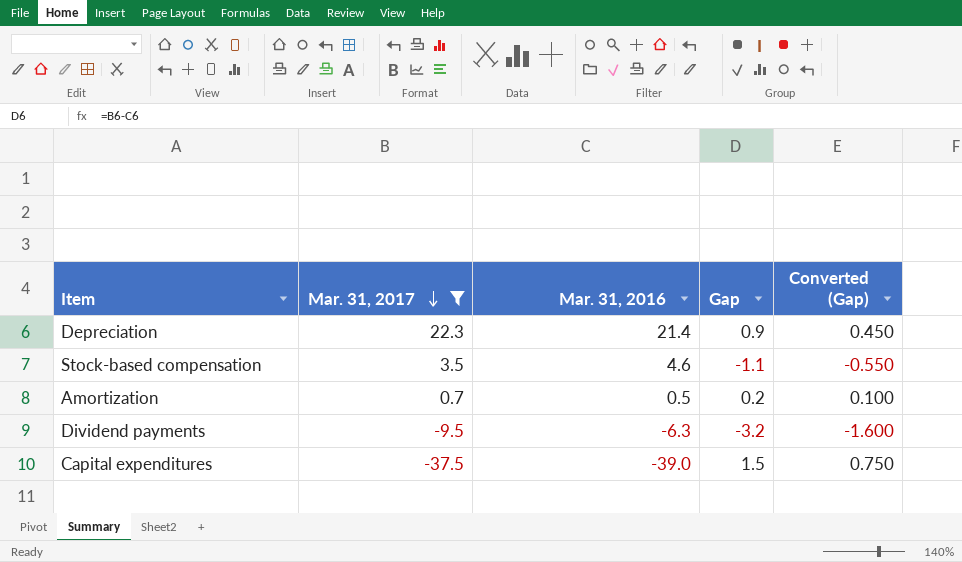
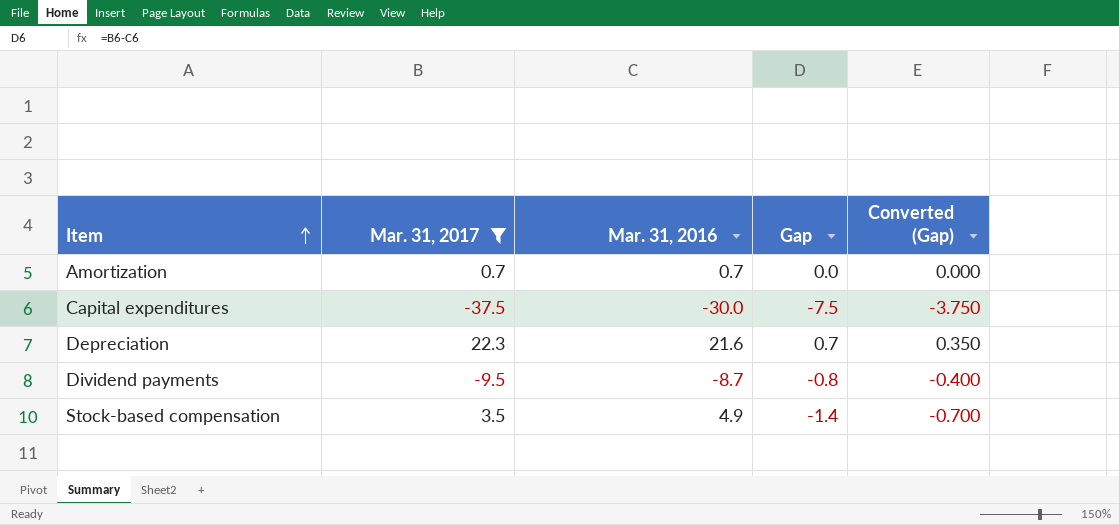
row order: Mar. 31, 2017 descending -> Item ascending
Amortization | Mar. 31, 2016: 0.5 -> 0.7
Amortization | Gap: 0.2 -> 0.0
Amortization | Converted (Gap): 0.100 -> 0.000
Capital expenditures | Mar. 31, 2016: -39.0 -> -30.0
Capital expenditures | Gap: 1.5 -> -7.5
Capital expenditures | Converted (Gap): 0.750 -> -3.750
Depreciation | Mar. 31, 2016: 21.4 -> 21.6
Depreciation | Gap: 0.9 -> 0.7
Depreciation | Converted (Gap): 0.450 -> 0.350
Dividend payments | Mar. 31, 2016: -6.3 -> -8.7
Dividend payments | Gap: -3.2 -> -0.8
Dividend payments | Converted (Gap): -1.600 -> -0.400
Stock-based compensation | Mar. 31, 2016: 4.6 -> 4.9
Stock-based compensation | Gap: -1.1 -> -1.4
Stock-based compensation | Converted (Gap): -0.550 -> -0.700

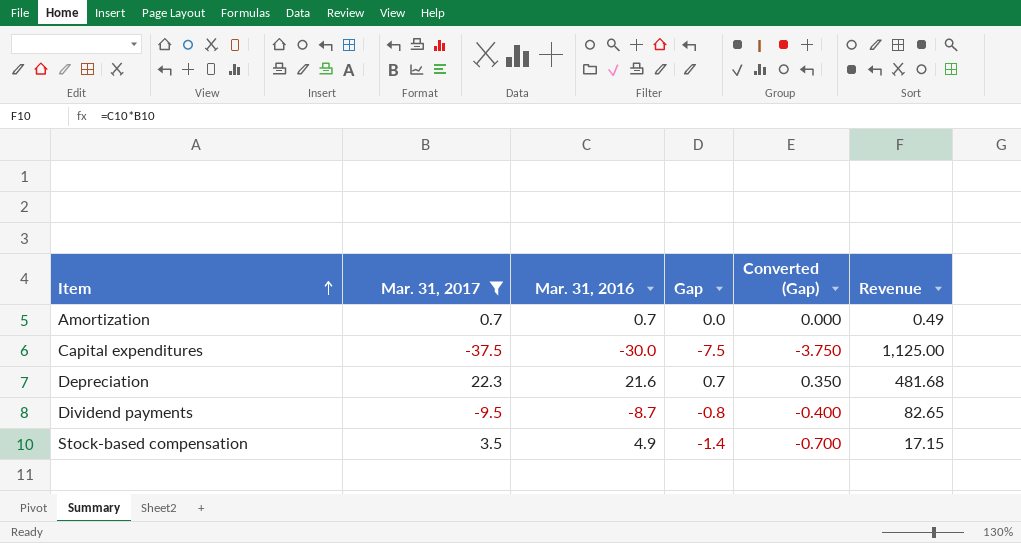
column Revenue | formula: none -> [Mar. 31, 2017] * [Mar. 31, 2016]

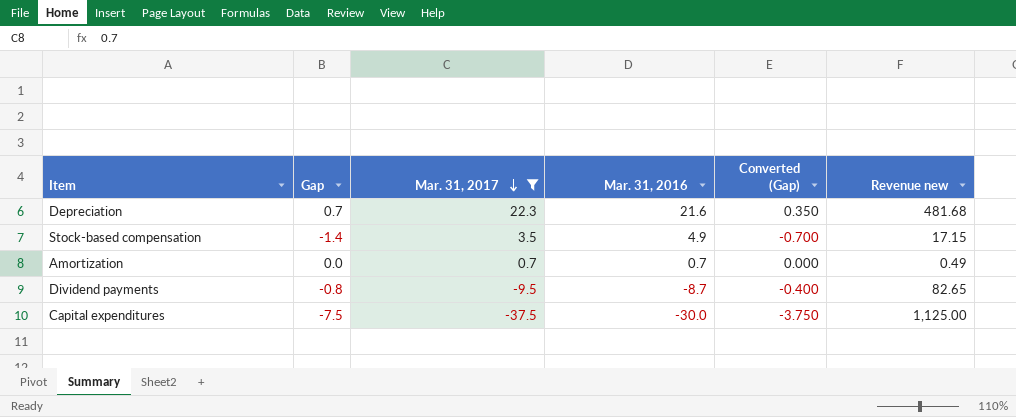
row order: Item ascending -> Mar. 31, 2017 descending
column Gap | position: 4 -> 2
column name: Revenue -> Revenue new

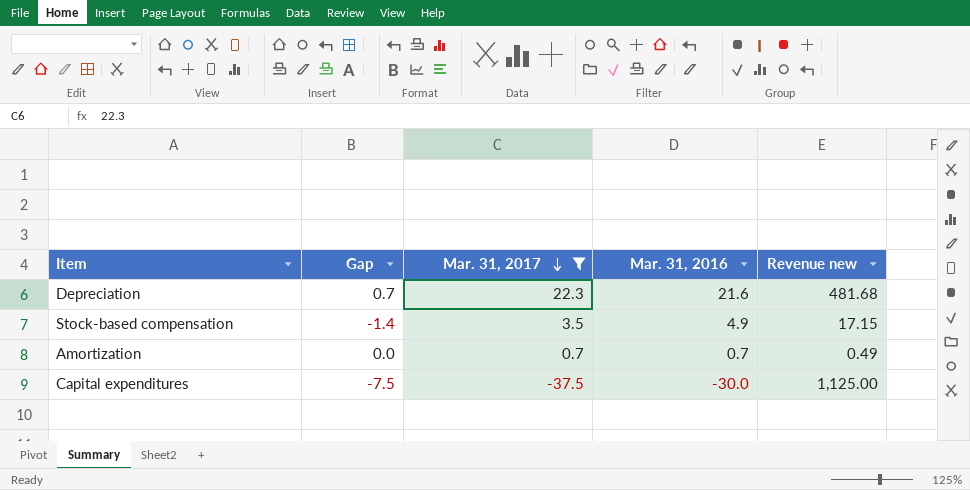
column Converted (Gap) | formula: [Gap] * 0.5 -> none
row Dividend payments: -0.8 | -9.5 | -8.7 | -0.400 | 82.65 -> none

